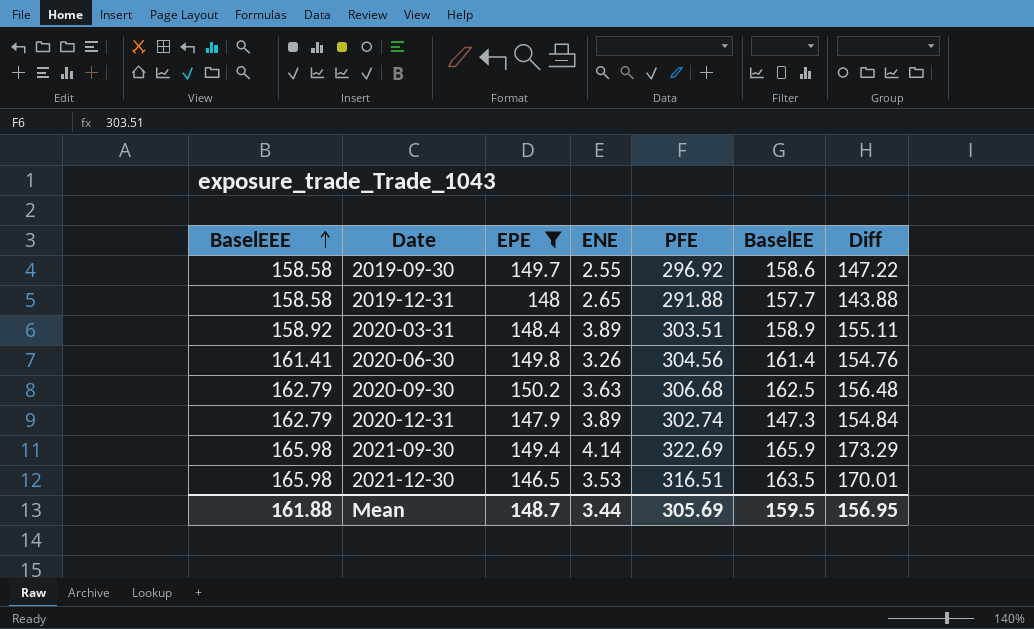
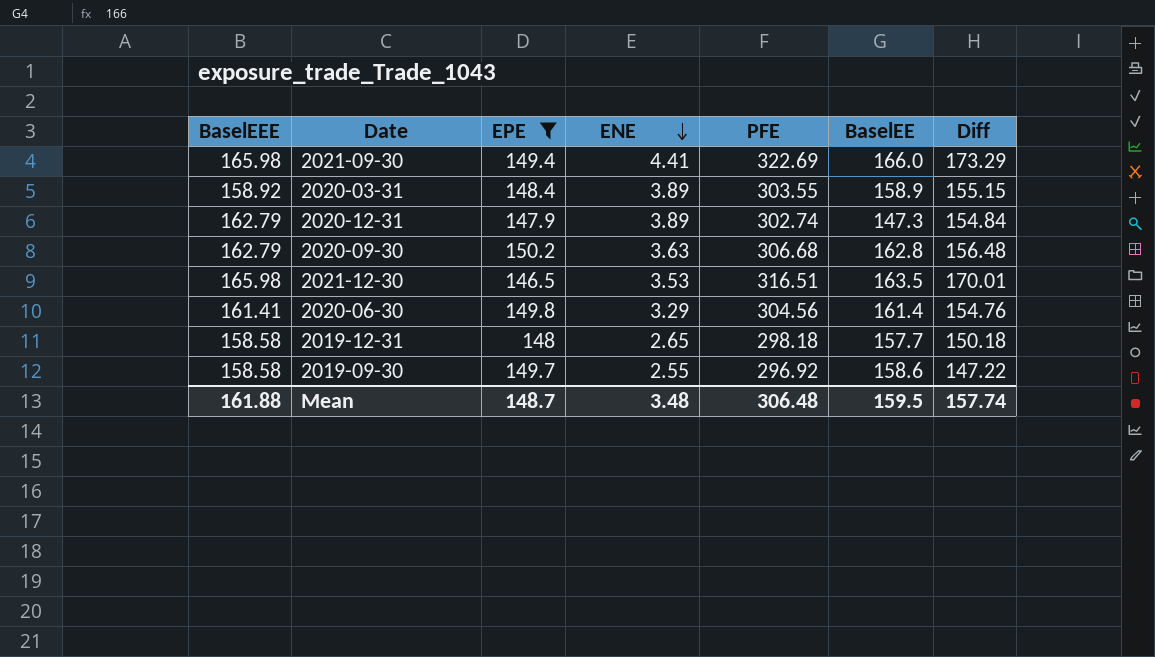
row order: BaselEEE ascending -> ENE descending
2021-09-30 | ENE: 4.14 -> 4.41
2021-09-30 | BaselEE: 165.9 -> 166.0
2020-03-31 | PFE: 303.51 -> 303.55
2020-03-31 | Diff: 155.11 -> 155.15
2020-09-30 | BaselEE: 162.5 -> 162.8
2020-06-30 | ENE: 3.26 -> 3.29
2019-12-31 | PFE: 291.88 -> 298.18
2019-12-31 | Diff: 143.88 -> 150.18
Mean | ENE: 3.44 -> 3.48
Mean | PFE: 305.69 -> 306.48
Mean | Diff: 156.95 -> 157.74

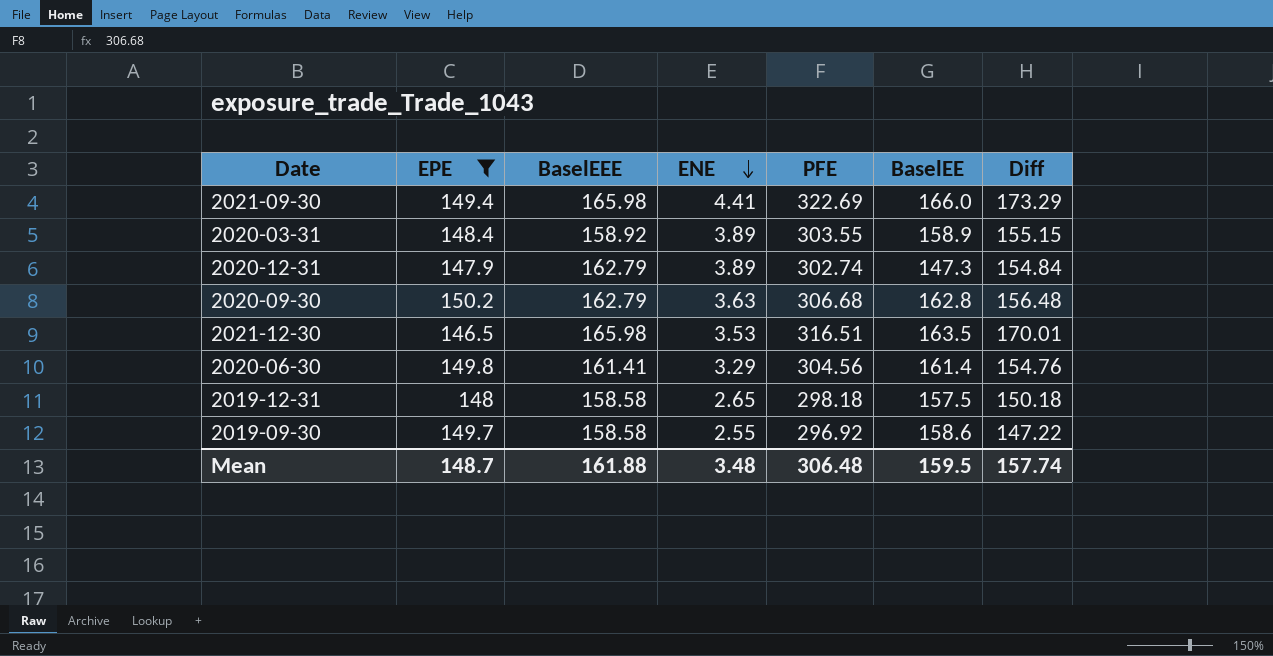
column BaselEEE | position: 1 -> 3
2019-12-31 | BaselEE: 157.7 -> 157.5

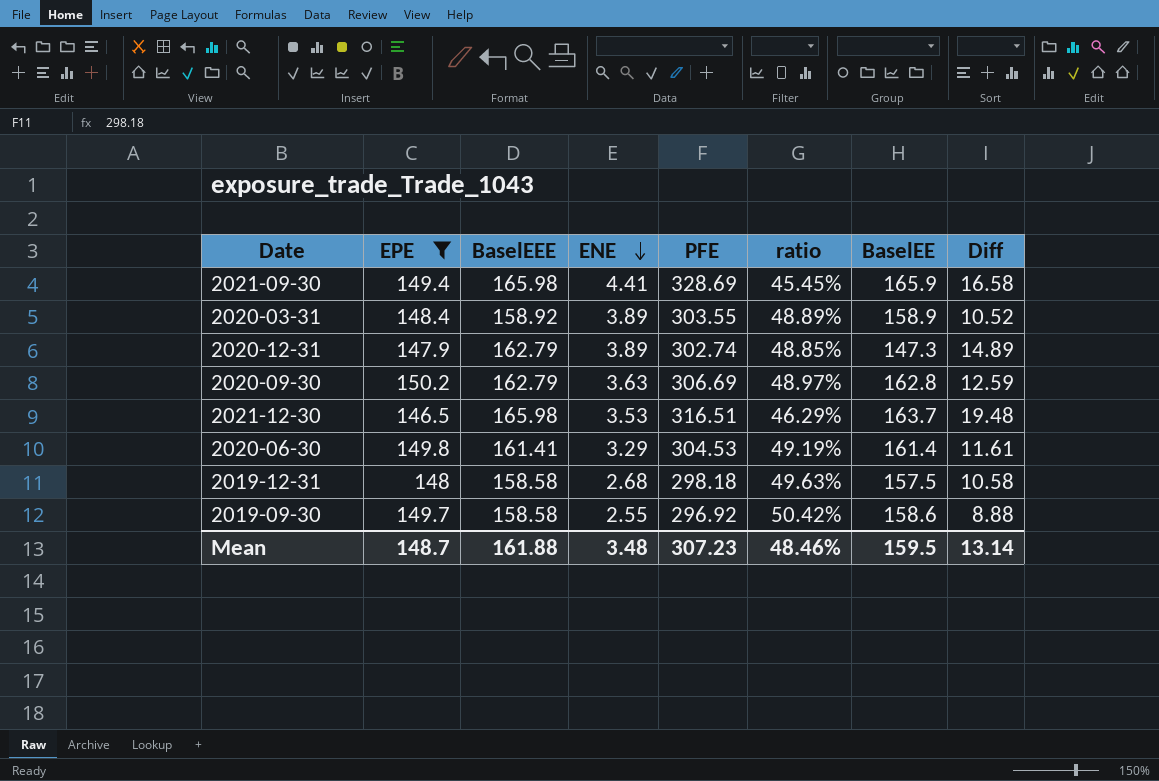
column ratio | formula: none -> [EPE] / [PFE]
column Diff | formula: [PFE] - [EPE] -> [BaselEEE] - [EPE]
2021-09-30 | PFE: 322.69 -> 328.69
2021-09-30 | BaselEE: 166.0 -> 165.9
2020-09-30 | PFE: 306.68 -> 306.69
2021-12-30 | BaselEE: 163.5 -> 163.7
2020-06-30 | PFE: 304.56 -> 304.53
2019-12-31 | ENE: 2.65 -> 2.68
Mean | PFE: 306.48 -> 307.23
Mean | Diff: 157.74 -> 13.14

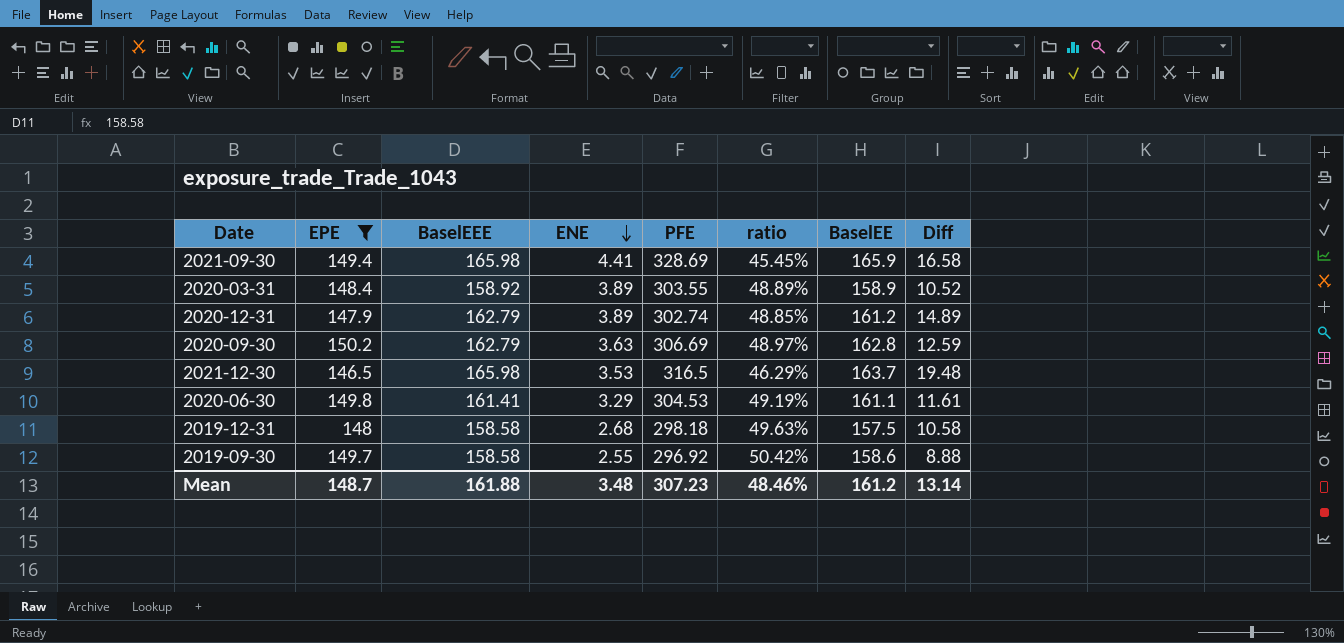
2020-12-31 | BaselEE: 147.3 -> 161.2
2021-12-30 | PFE: 316.51 -> 316.5
2020-06-30 | BaselEE: 161.4 -> 161.1
Mean | BaselEE: 159.5 -> 161.2

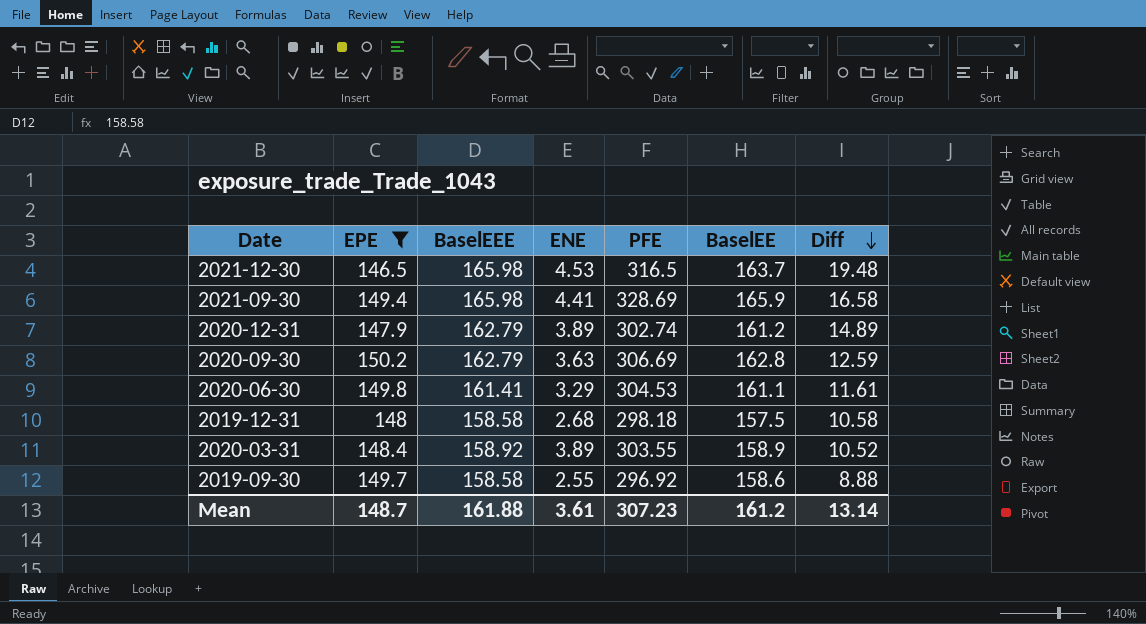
row order: ENE descending -> Diff descending
column ratio | formula: [EPE] / [PFE] -> none
2021-12-30 | ENE: 3.53 -> 4.53
Mean | ENE: 3.48 -> 3.61

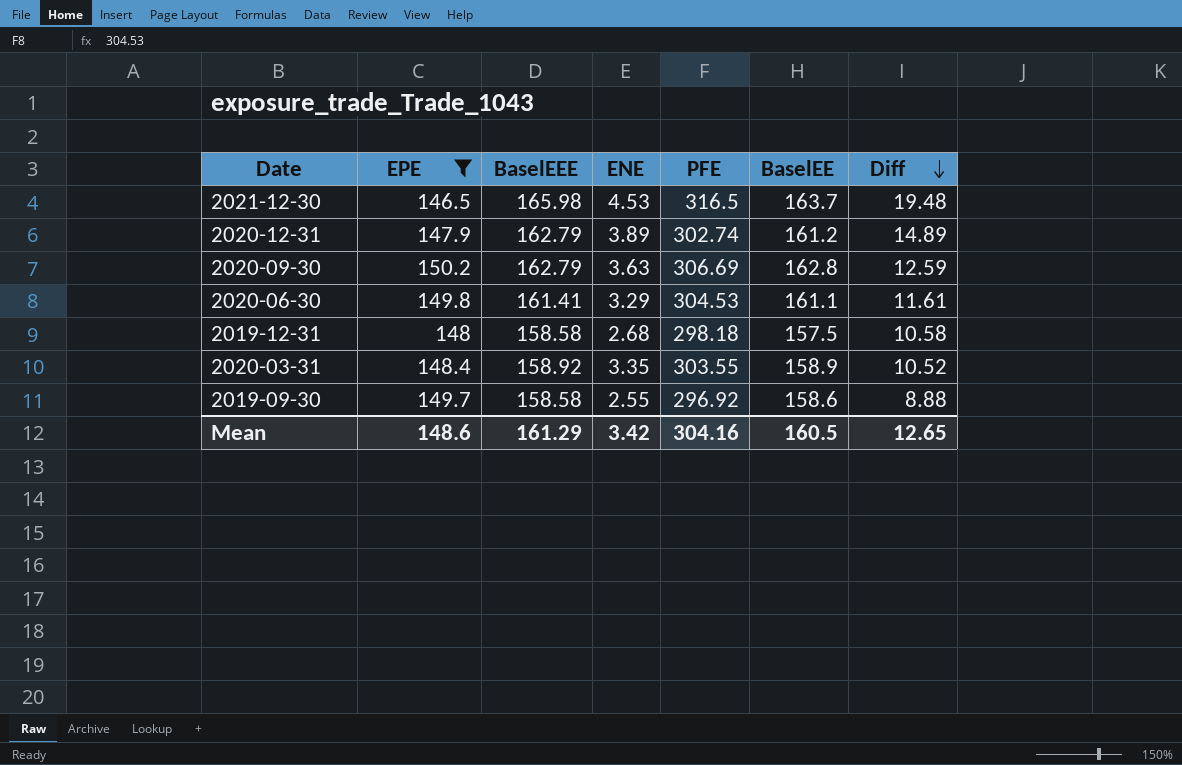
row 2021-09-30: 149.4 | 165.98 | 4.41 | 328.69 | 165.9 | 16.58 -> none
2020-03-31 | ENE: 3.89 -> 3.35
Mean | EPE: 148.7 -> 148.6
Mean | BaselEEE: 161.88 -> 161.29
Mean | ENE: 3.61 -> 3.42
Mean | PFE: 307.23 -> 304.16
Mean | BaselEE: 161.2 -> 160.5
Mean | Diff: 13.14 -> 12.65

